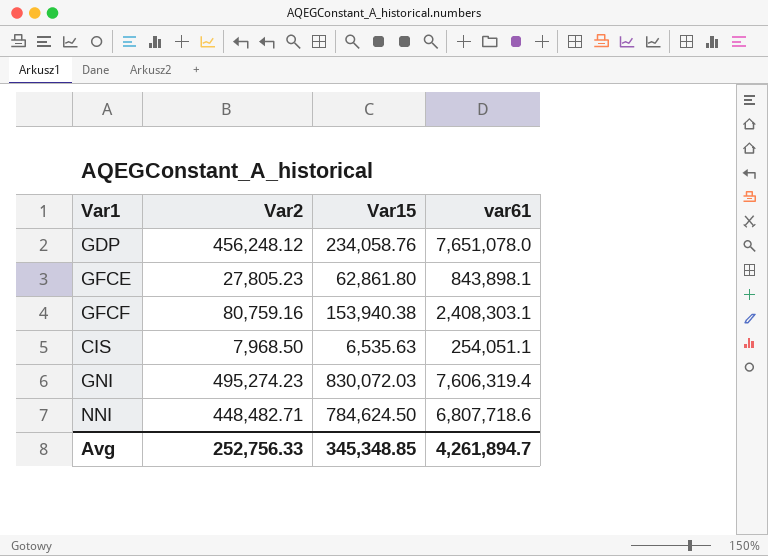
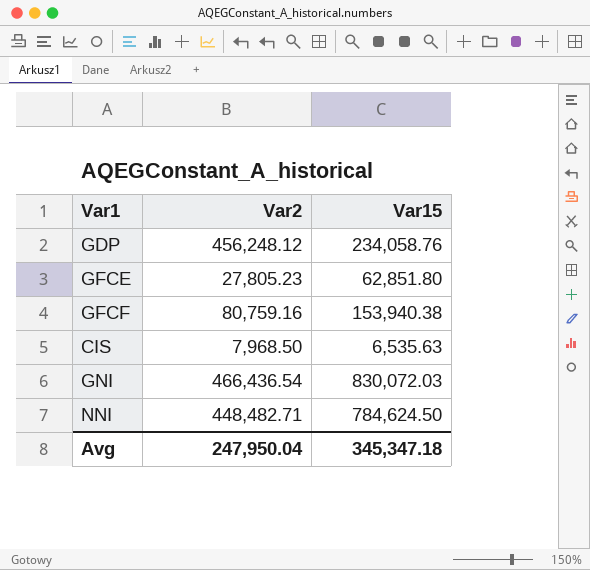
column var61 | position: 4 -> none
GFCE | Var15: 62,861.80 -> 62,851.80
GNI | Var2: 495,274.23 -> 466,436.54
Avg | Var2: 252,756.33 -> 247,950.04
Avg | Var15: 345,348.85 -> 345,347.18

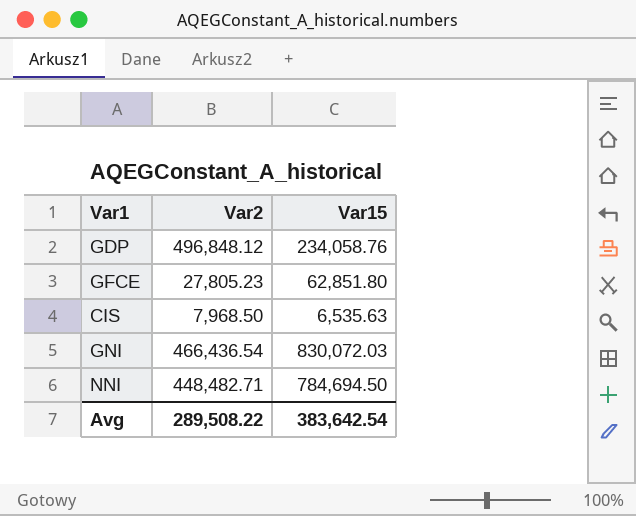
row GFCF: 80,759.16 | 153,940.38 -> none
GDP | Var2: 456,248.12 -> 496,848.12
NNI | Var15: 784,624.50 -> 784,694.50
Avg | Var2: 247,950.04 -> 289,508.22
Avg | Var15: 345,347.18 -> 383,642.54

